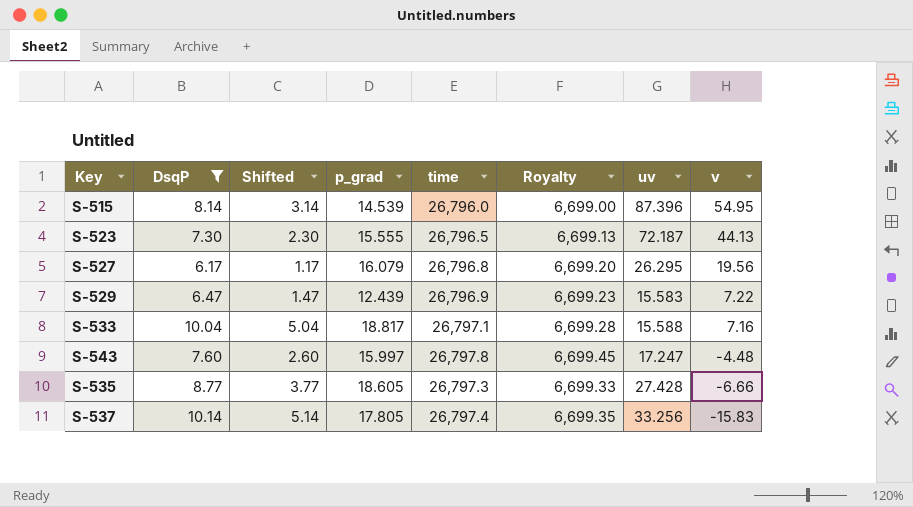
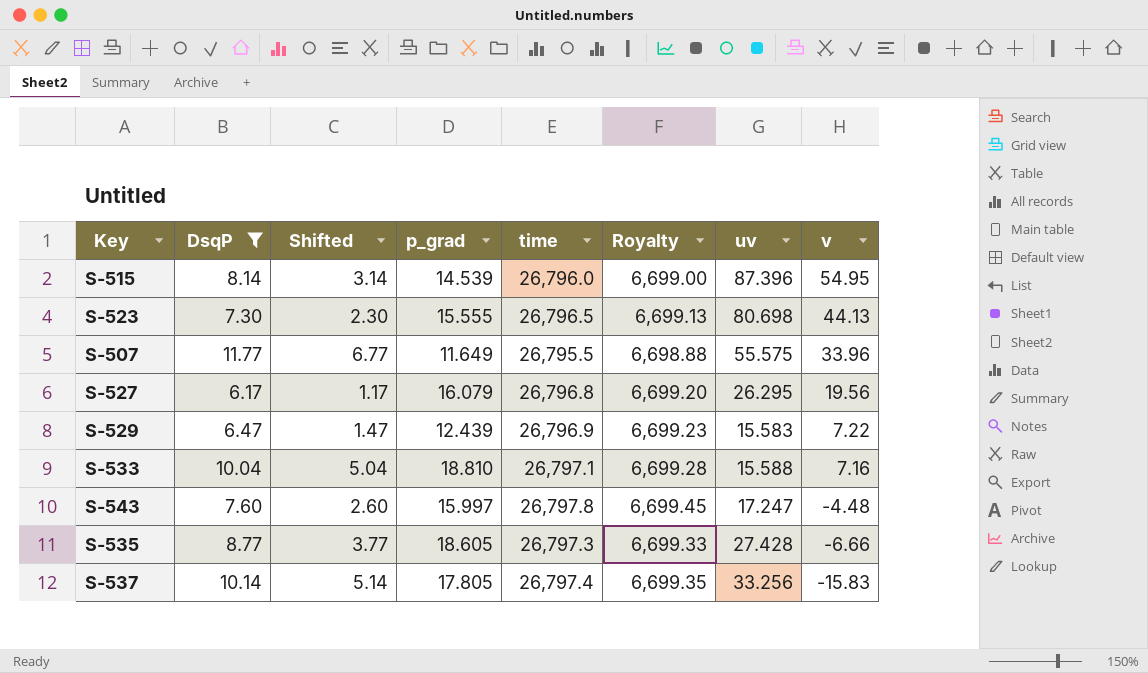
S-523 | uv: 72.187 -> 80.698
row S-507: none -> 11.77 | 6.77 | 11.649 | 26,795.5 | 6,698.88 | 55.575 | 33.96
S-533 | p_grad: 18.817 -> 18.810

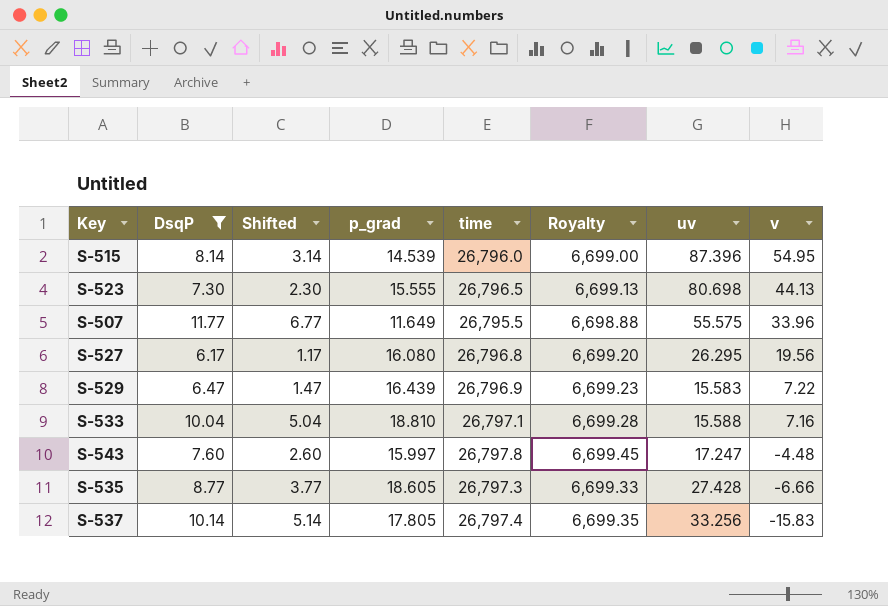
S-527 | p_grad: 16.079 -> 16.080
S-529 | p_grad: 12.439 -> 16.439

